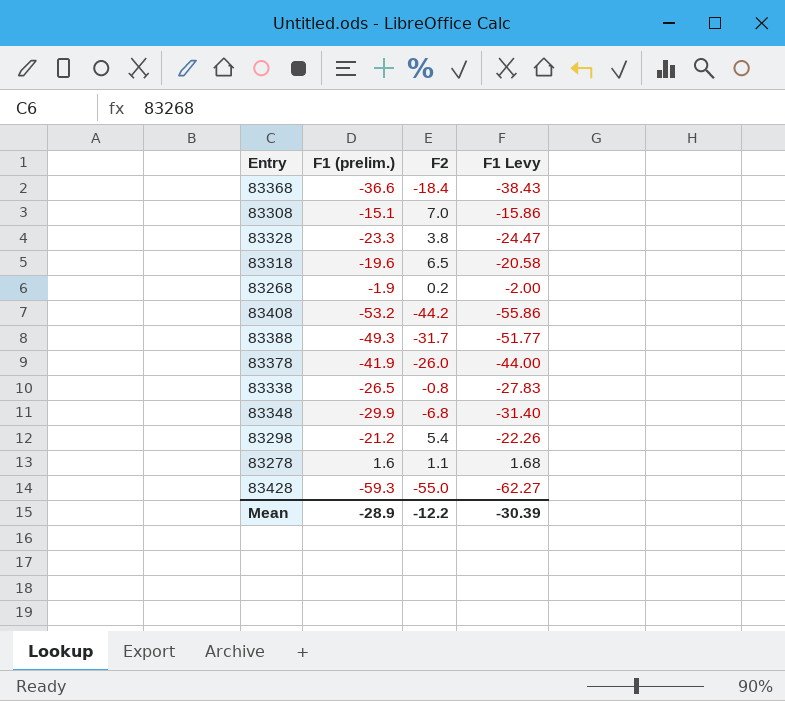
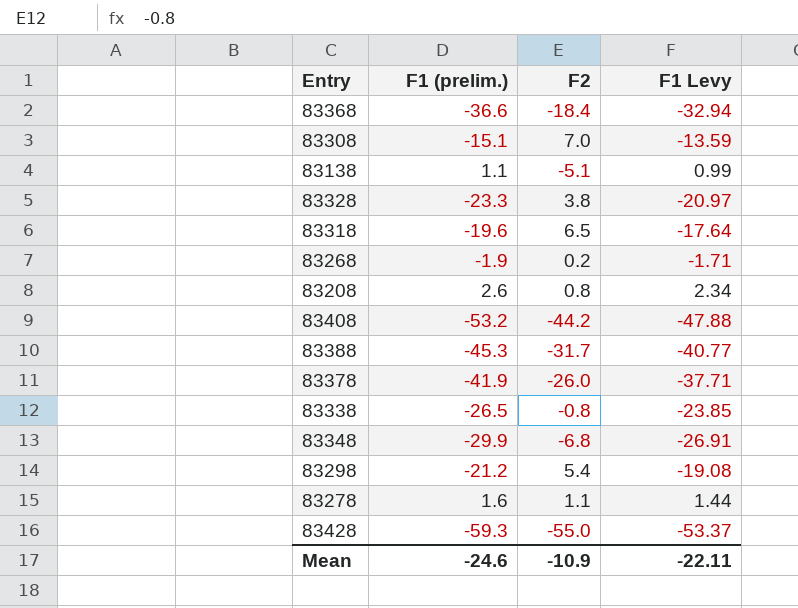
column F1 Levy | formula: [F1 (prelim.)] * 1.05 -> [F1 (prelim.)] * 0.9
row 83138: none -> 1.1 | -5.1 | 0.99
row 83208: none -> 2.6 | 0.8 | 2.34
83388 | F1 (prelim.): -49.3 -> -45.3
Mean | F1 (prelim.): -28.9 -> -24.6
Mean | F2: -12.2 -> -10.9
Mean | F1 Levy: -30.39 -> -22.11

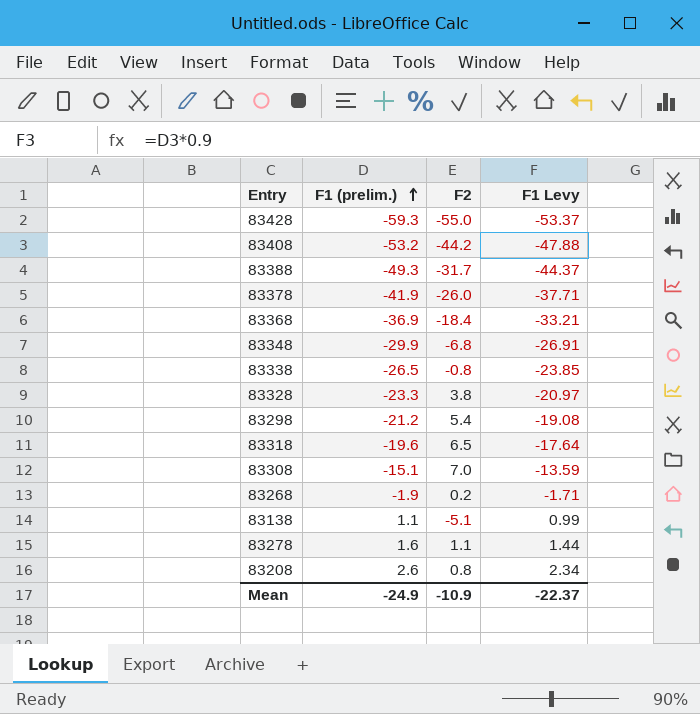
row order: none -> F1 (prelim.) ascending
83388 | F1 (prelim.): -45.3 -> -49.3
83388 | F1 Levy: -40.77 -> -44.37
83368 | F1 (prelim.): -36.6 -> -36.9
83368 | F1 Levy: -32.94 -> -33.21
Mean | F1 (prelim.): -24.6 -> -24.9
Mean | F1 Levy: -22.11 -> -22.37

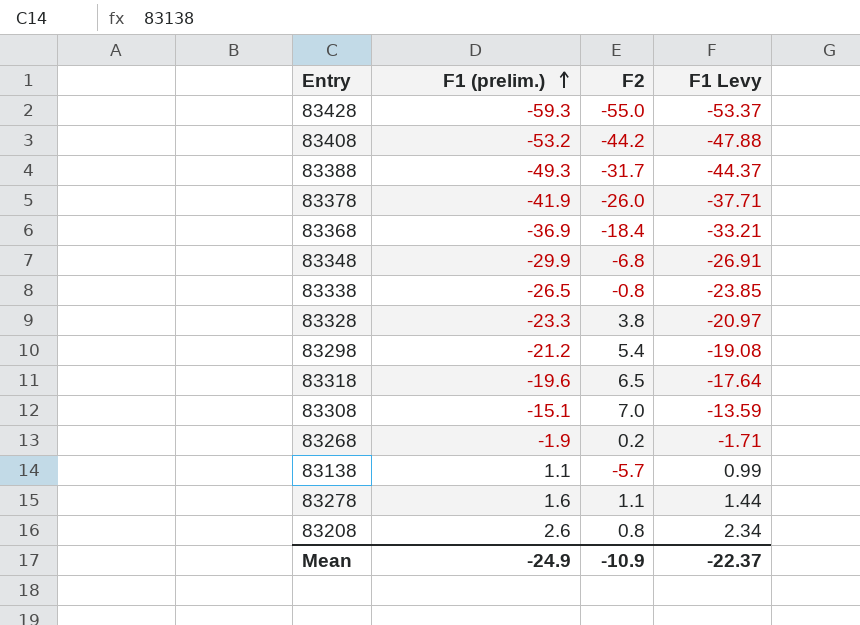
83138 | F2: -5.1 -> -5.7

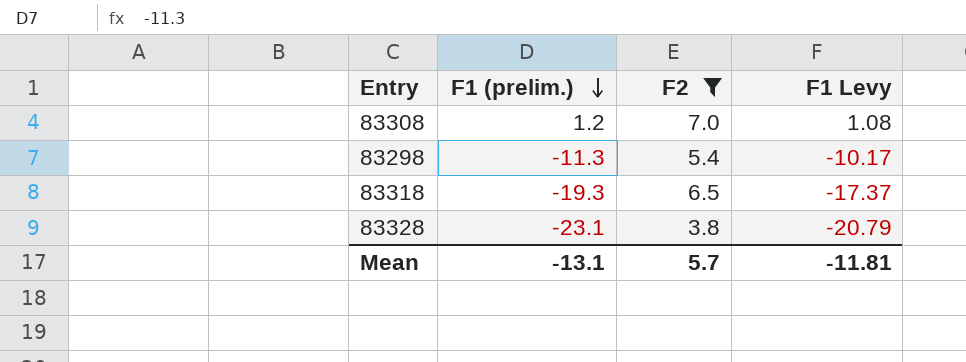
filter: none -> F2 >= 3.8
row order: F1 (prelim.) ascending -> F1 (prelim.) descending
83308 | F1 (prelim.): -15.1 -> 1.2
83308 | F1 Levy: -13.59 -> 1.08
83298 | F1 (prelim.): -21.2 -> -11.3
83298 | F1 Levy: -19.08 -> -10.17
83318 | F1 (prelim.): -19.6 -> -19.3
83318 | F1 Levy: -17.64 -> -17.37
83328 | F1 (prelim.): -23.3 -> -23.1
83328 | F1 Levy: -20.97 -> -20.79
Mean | F1 (prelim.): -24.9 -> -13.1
Mean | F2: -10.9 -> 5.7
Mean | F1 Levy: -22.37 -> -11.81

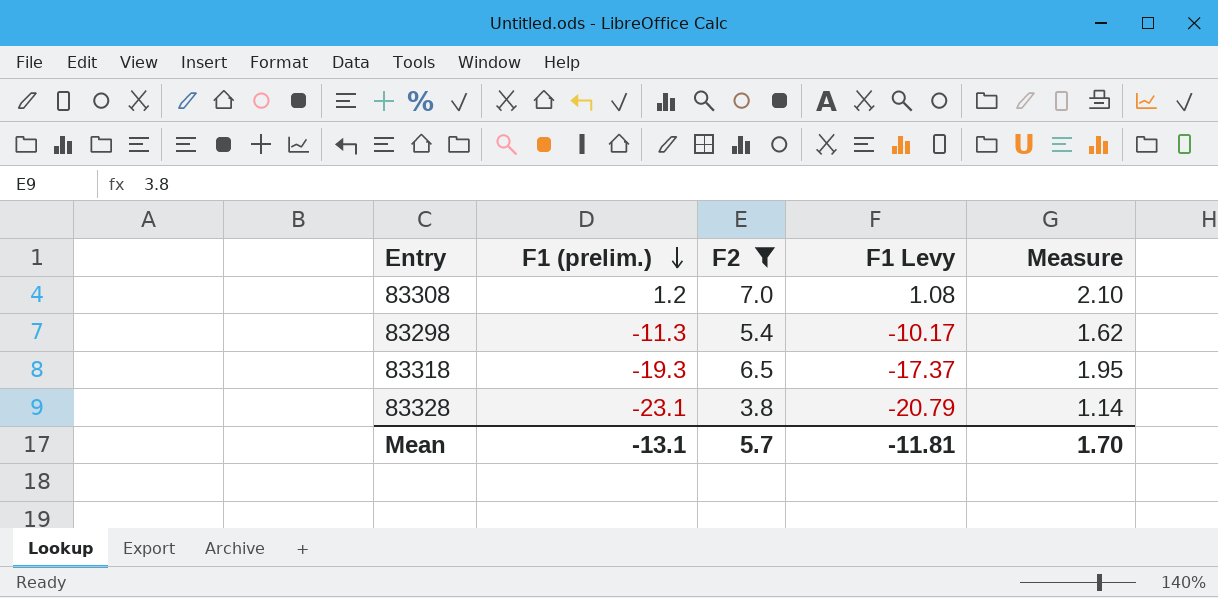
column Measure | formula: none -> [F2] * 0.3

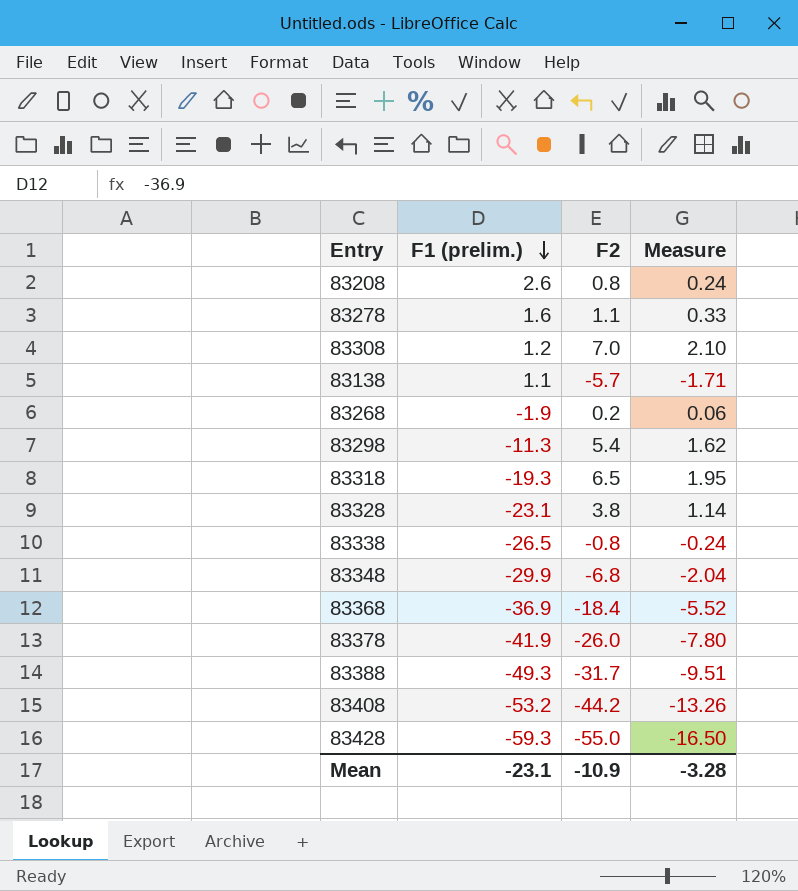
filter: F2 >= 3.8 -> none
column F1 Levy | formula: [F1 (prelim.)] * 0.9 -> none
Mean | F1 (prelim.): -13.1 -> -23.1
Mean | F2: 5.7 -> -10.9
Mean | Measure: 1.70 -> -3.28

